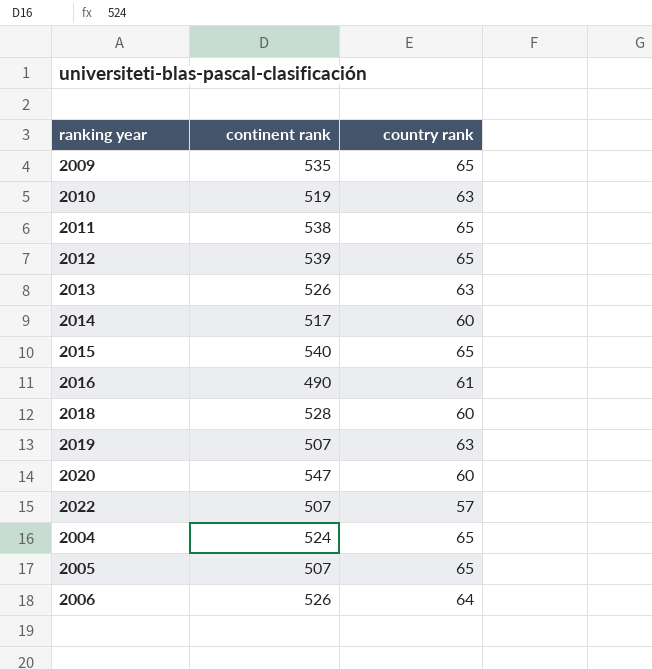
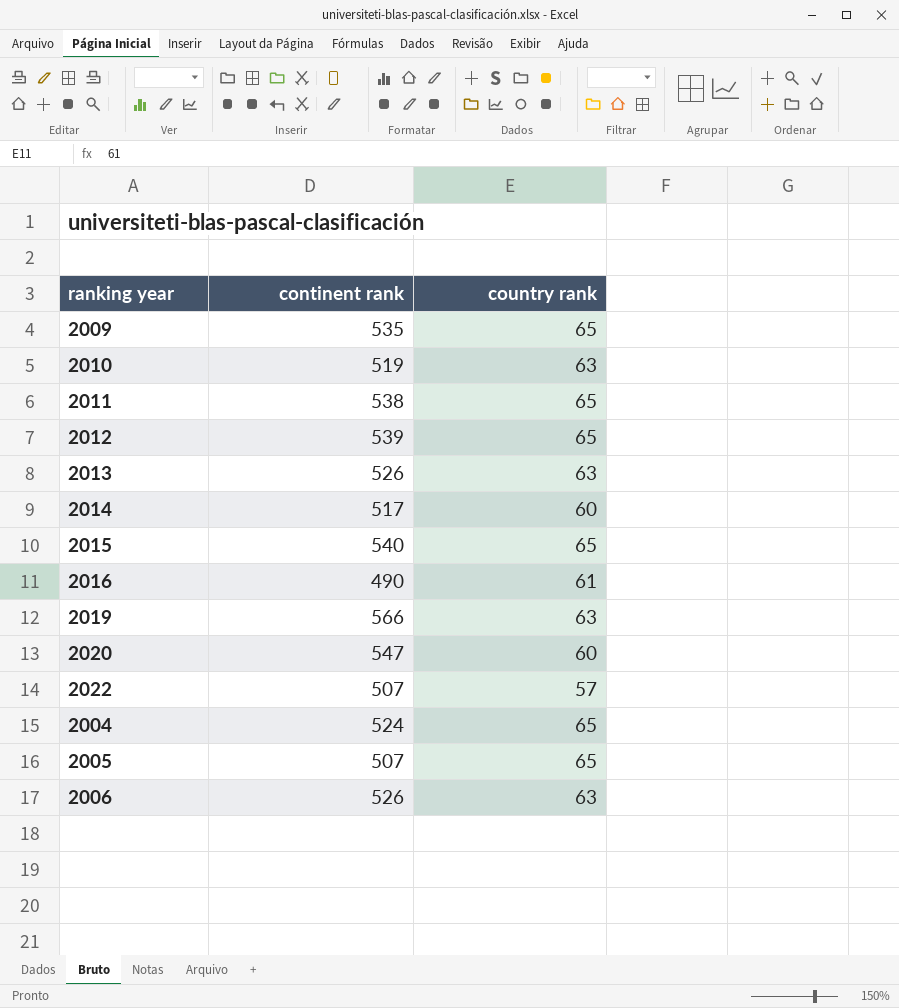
row 2018: 528 | 60 -> none
2019 | continent rank: 507 -> 566
2006 | country rank: 64 -> 63

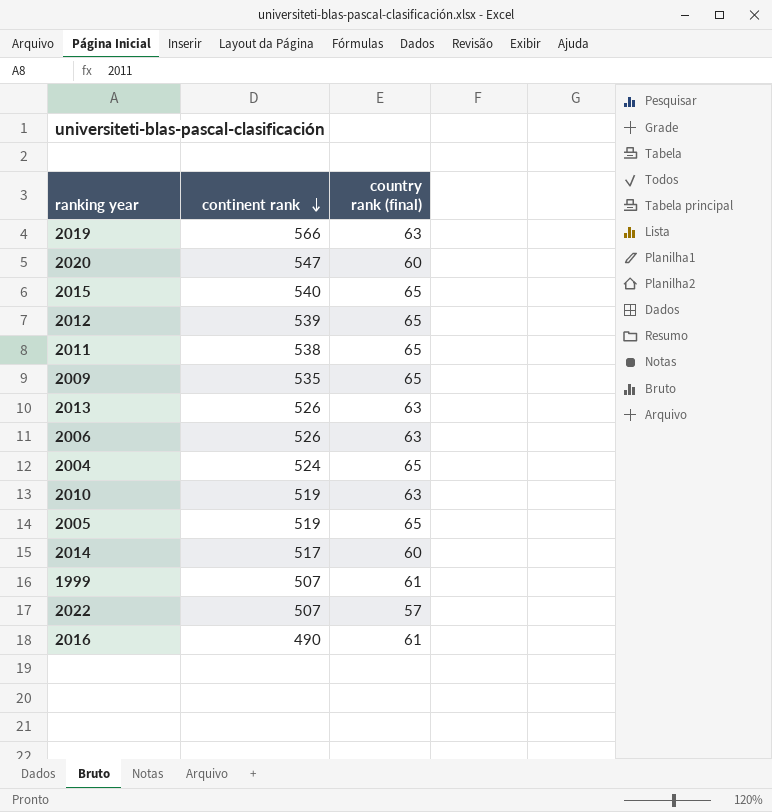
row order: none -> continent rank descending
column name: country rank -> country rank (final)
2005 | continent rank: 507 -> 519
row 1999: none -> 507 | 61

